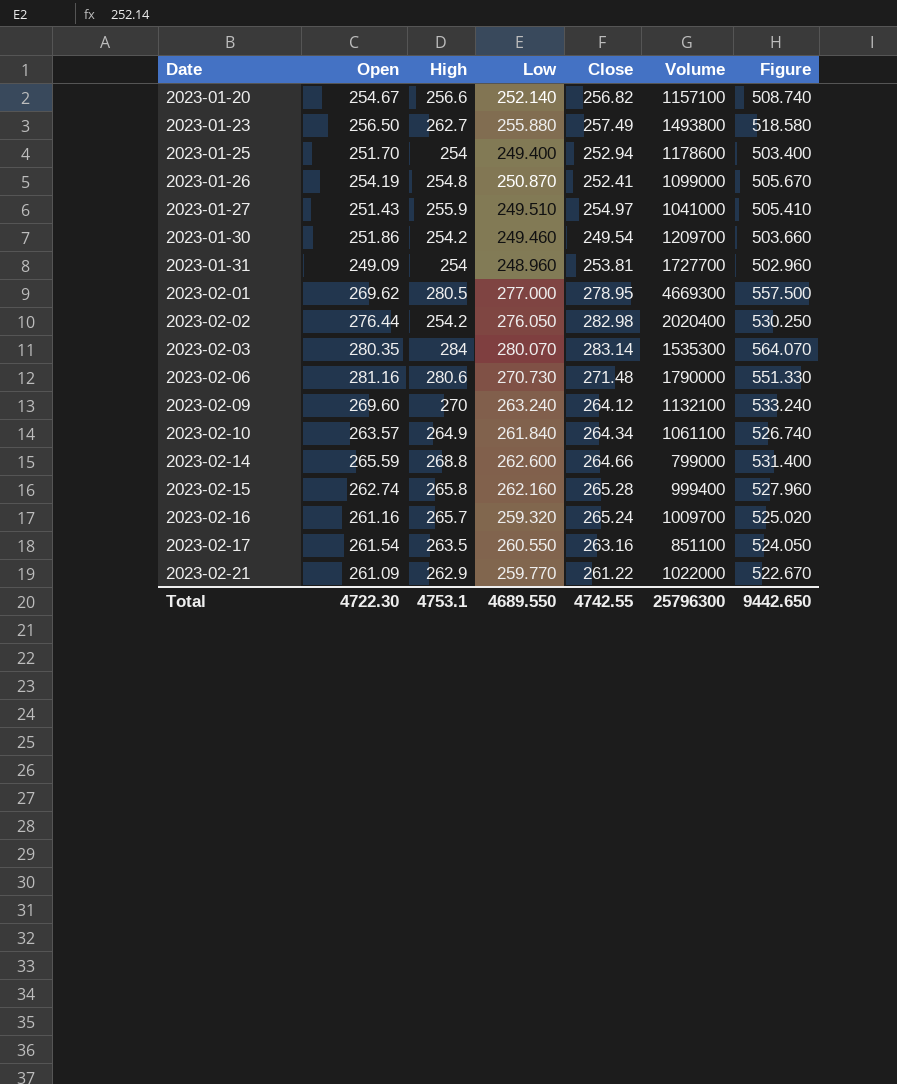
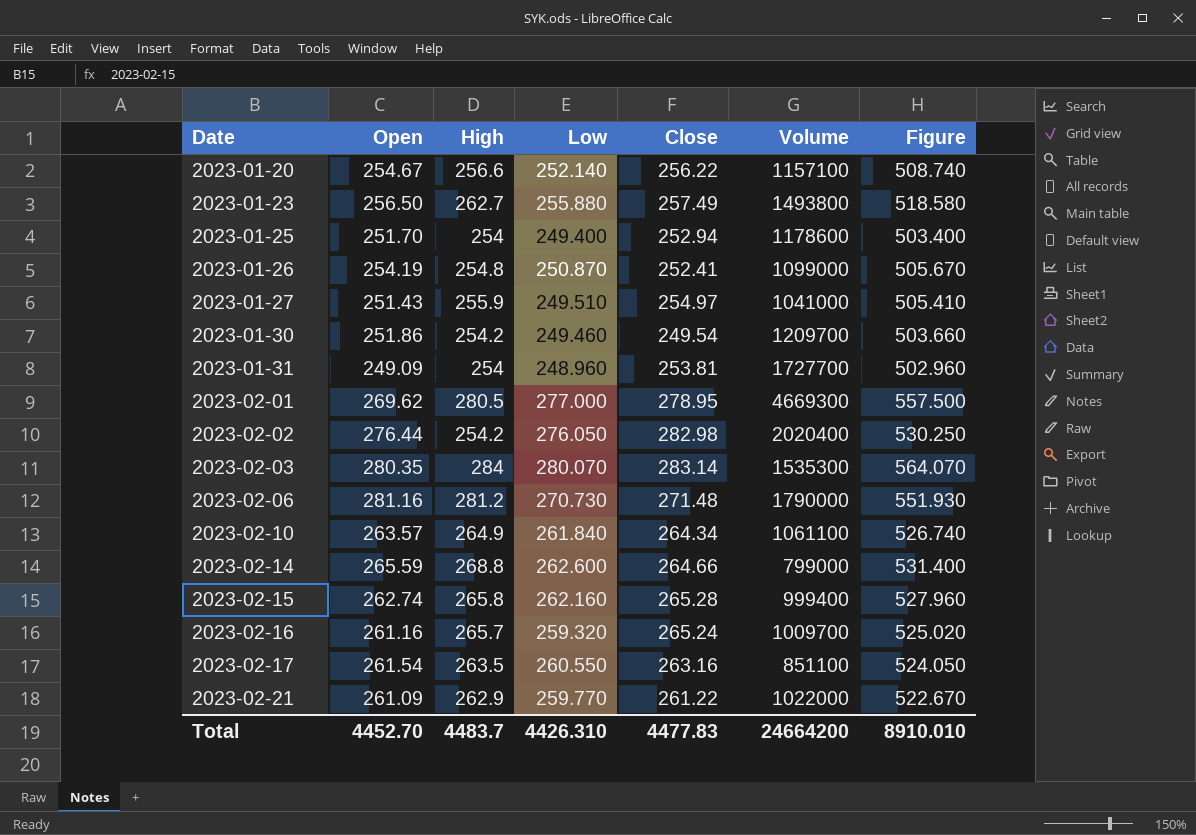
row 2023-02-09: 269.60 | 270 | 263.240 | 264.12 | 1132100 | 533.240 -> none
2023-01-20 | Close: 256.82 -> 256.22
2023-02-06 | High: 280.6 -> 281.2
2023-02-06 | Figure: 551.330 -> 551.930
Total | Open: 4722.30 -> 4452.70
Total | High: 4753.1 -> 4483.7
Total | Low: 4689.550 -> 4426.310
Total | Close: 4742.55 -> 4477.83
Total | Volume: 25796300 -> 24664200
Total | Figure: 9442.650 -> 8910.010

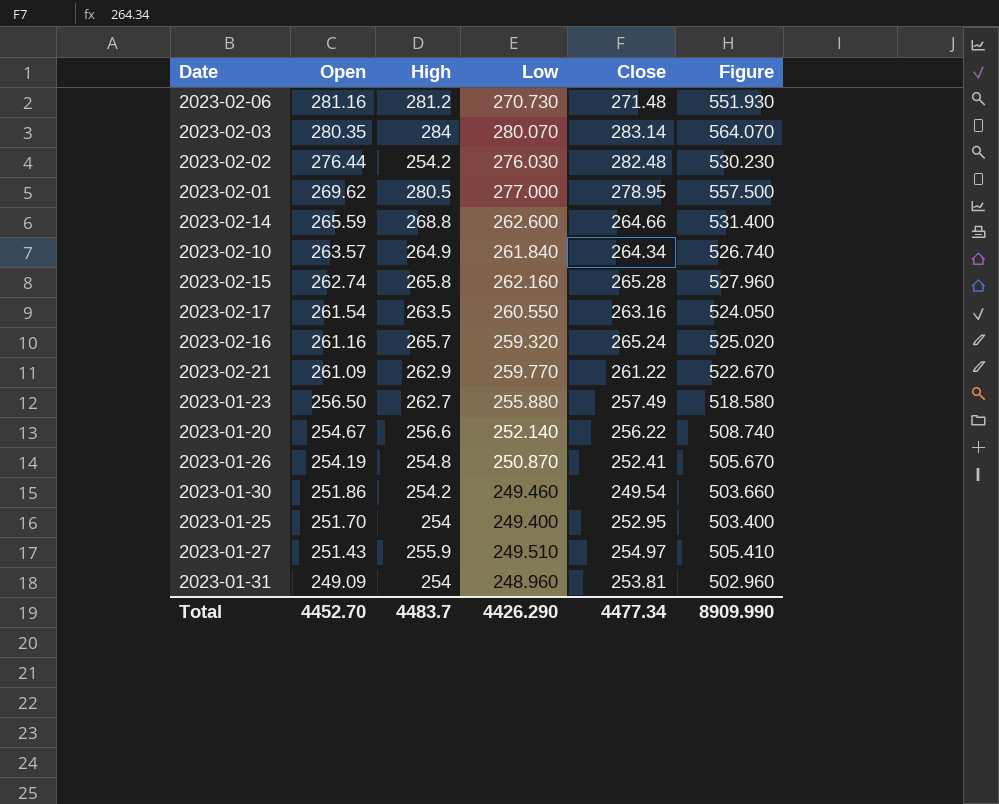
row order: Date ascending -> Open descending
column Volume | position: 6 -> none
2023-02-02 | Low: 276.050 -> 276.030
2023-02-02 | Close: 282.98 -> 282.48
2023-02-02 | Figure: 530.250 -> 530.230
2023-01-25 | Close: 252.94 -> 252.95
Total | Low: 4426.310 -> 4426.290
Total | Close: 4477.83 -> 4477.34
Total | Figure: 8910.010 -> 8909.990

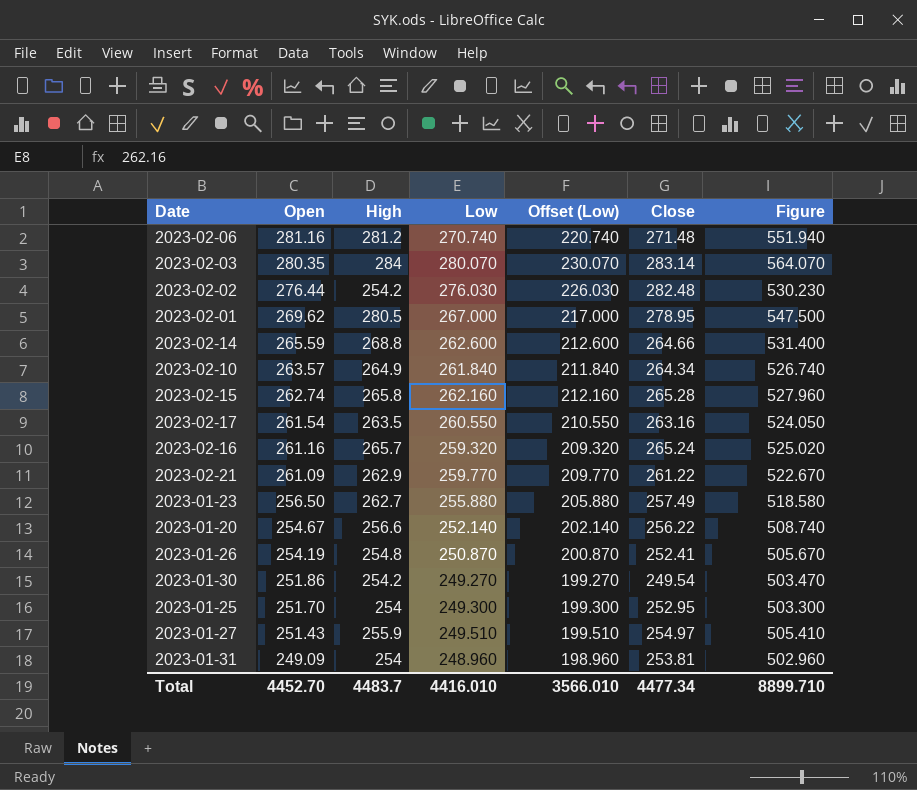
column Offset (Low) | formula: none -> [Low] - 50
2023-02-06 | Low: 270.730 -> 270.740
2023-02-06 | Figure: 551.930 -> 551.940
2023-02-01 | Low: 277.000 -> 267.000
2023-02-01 | Figure: 557.500 -> 547.500
2023-01-30 | Low: 249.460 -> 249.270
2023-01-30 | Figure: 503.660 -> 503.470
2023-01-25 | Low: 249.400 -> 249.300
2023-01-25 | Figure: 503.400 -> 503.300
Total | Low: 4426.290 -> 4416.010
Total | Figure: 8909.990 -> 8899.710

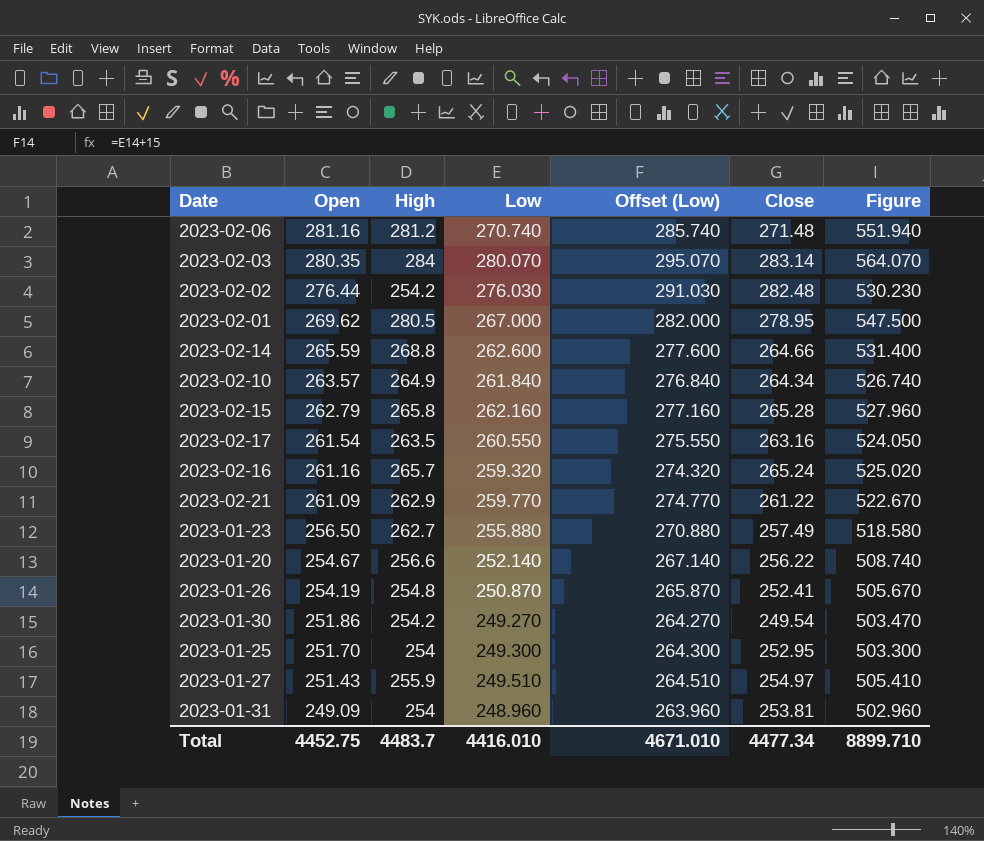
column Offset (Low) | formula: [Low] - 50 -> [Low] + 15
2023-02-15 | Open: 262.74 -> 262.79
Total | Open: 4452.70 -> 4452.75
Total | Offset (Low): 3566.010 -> 4671.010

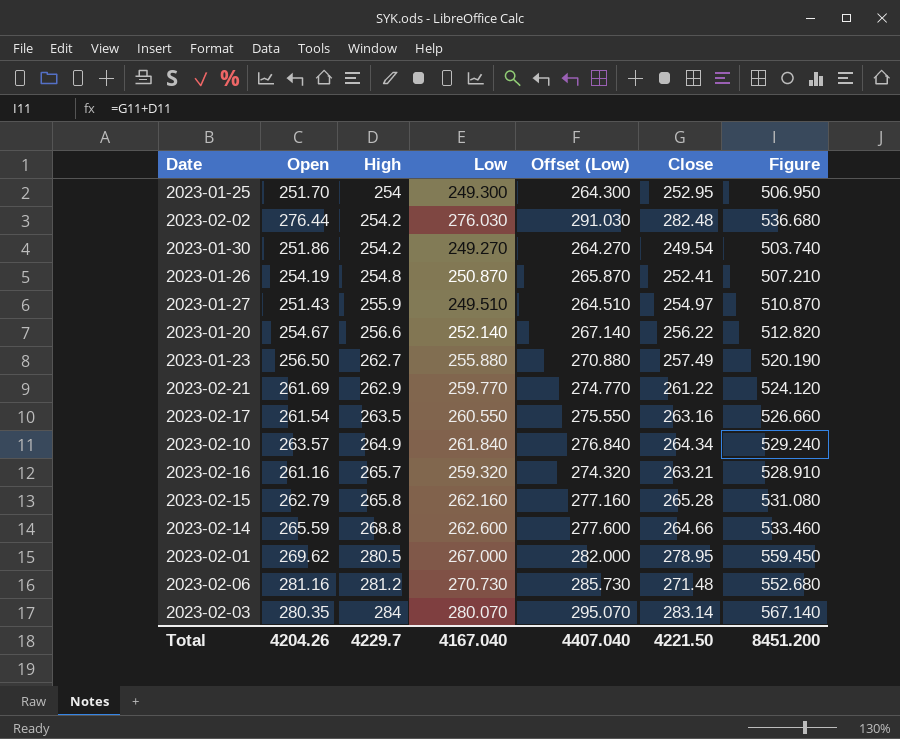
row order: Open descending -> High ascending
column Figure | formula: [High] + [Low] -> [High] + [Close]
row 2023-01-31: 249.09 | 254 | 248.960 | 263.960 | 253.81 | 502.960 -> none
2023-02-21 | Open: 261.09 -> 261.69
2023-02-16 | Close: 265.24 -> 263.21
2023-02-06 | Low: 270.740 -> 270.730
2023-02-06 | Offset (Low): 285.740 -> 285.730
Total | Open: 4452.75 -> 4204.26
Total | High: 4483.7 -> 4229.7
Total | Low: 4416.010 -> 4167.040
Total | Offset (Low): 4671.010 -> 4407.040
Total | Close: 4477.34 -> 4221.50
Total | Figure: 8899.710 -> 8451.200

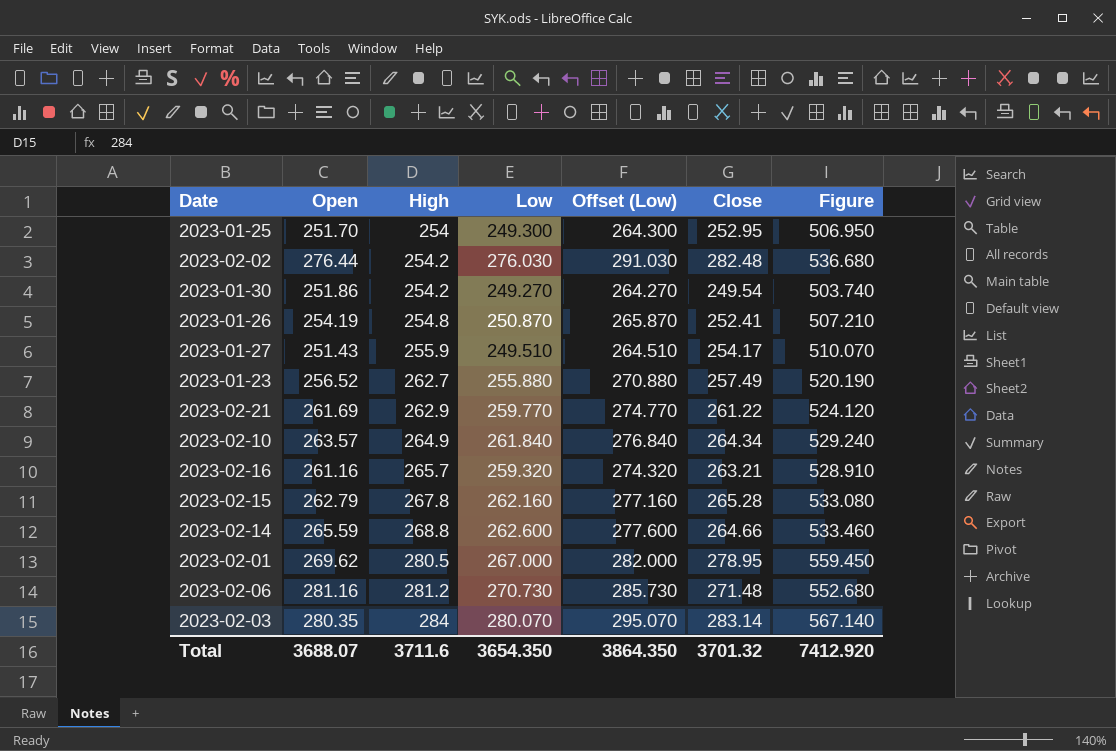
row 2023-01-20: 254.67 | 256.6 | 252.140 | 267.140 | 256.22 | 512.820 -> none
row 2023-02-17: 261.54 | 263.5 | 260.550 | 275.550 | 263.16 | 526.660 -> none
2023-01-27 | Close: 254.97 -> 254.17
2023-01-27 | Figure: 510.870 -> 510.070
2023-01-23 | Open: 256.50 -> 256.52
2023-02-15 | High: 265.8 -> 267.8
2023-02-15 | Figure: 531.080 -> 533.080
Total | Open: 4204.26 -> 3688.07
Total | High: 4229.7 -> 3711.6
Total | Low: 4167.040 -> 3654.350
Total | Offset (Low): 4407.040 -> 3864.350
Total | Close: 4221.50 -> 3701.32
Total | Figure: 8451.200 -> 7412.920

